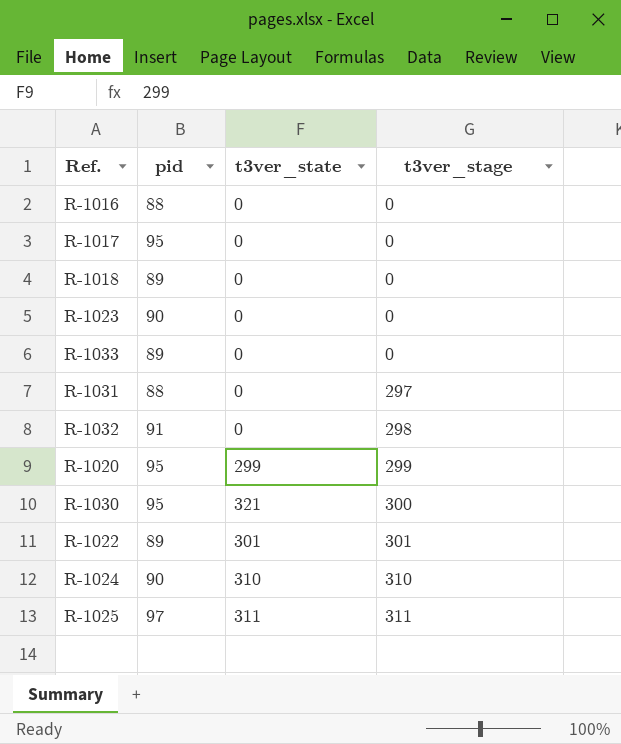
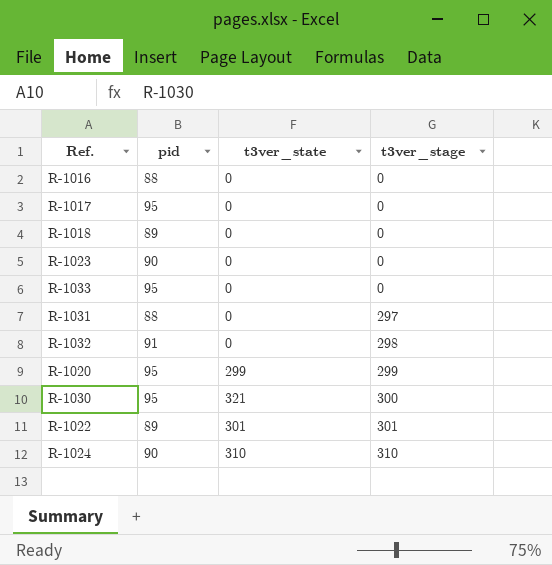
row R-1025: 97 | 311 | 311 -> none
R-1033 | pid: 89 -> 95

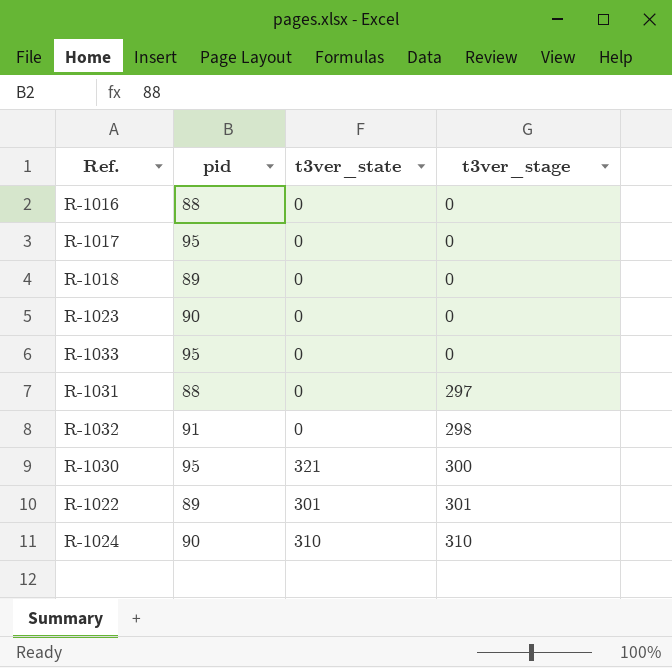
row R-1020: 95 | 299 | 299 -> none

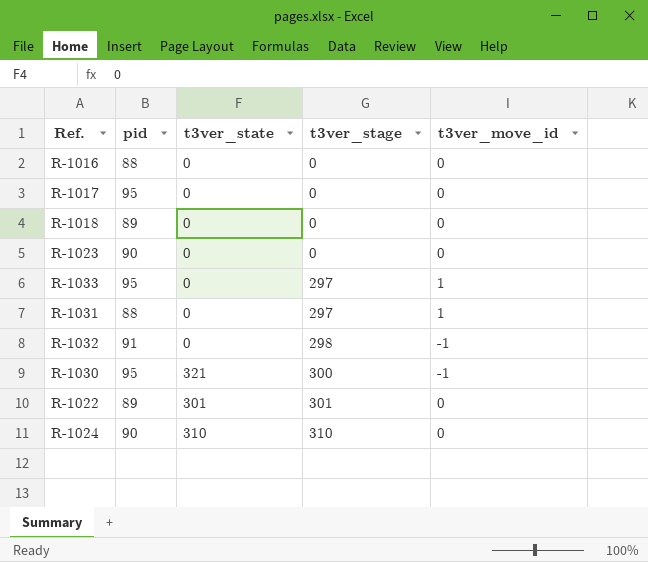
column t3ver_move_id | position: none -> 5
R-1033 | t3ver_stage: 0 -> 297

